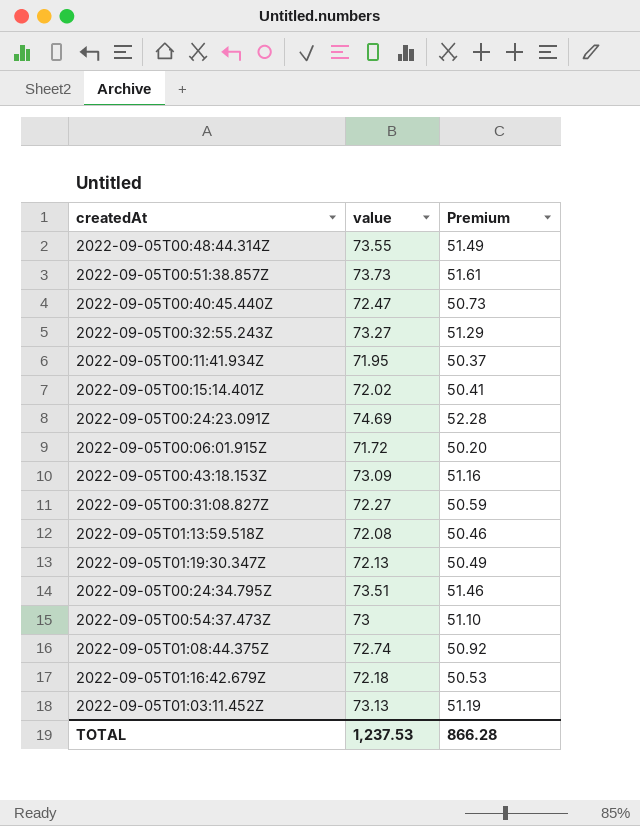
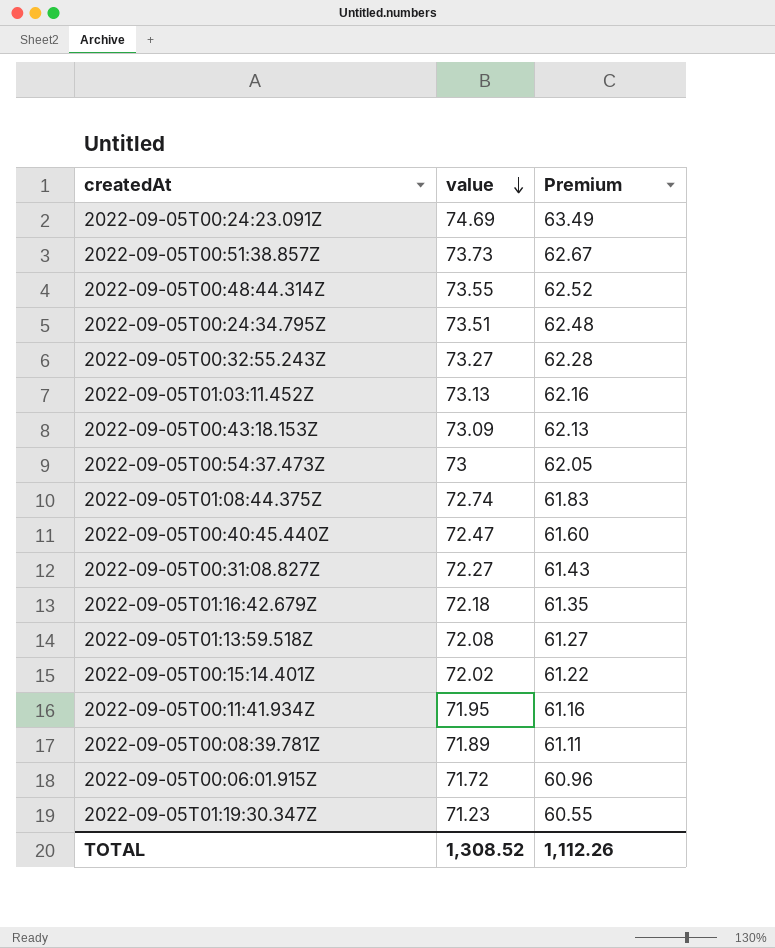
row order: none -> value descending
column Premium | formula: [value] * 0.7 -> [value] * 0.85
row 2022-09-05T00:08:39.781Z: none -> 71.89 | 61.11
2022-09-05T01:19:30.347Z | value: 72.13 -> 71.23
TOTAL | value: 1,237.53 -> 1,308.52
TOTAL | Premium: 866.28 -> 1,112.26

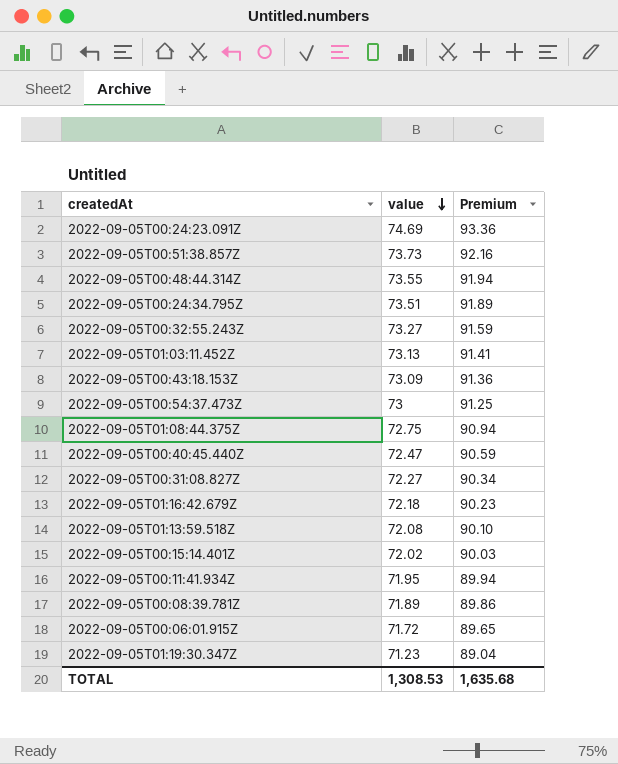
column Premium | formula: [value] * 0.85 -> [value] * 1.25
2022-09-05T01:08:44.375Z | value: 72.74 -> 72.75
TOTAL | value: 1,308.52 -> 1,308.53
TOTAL | Premium: 1,112.26 -> 1,635.68

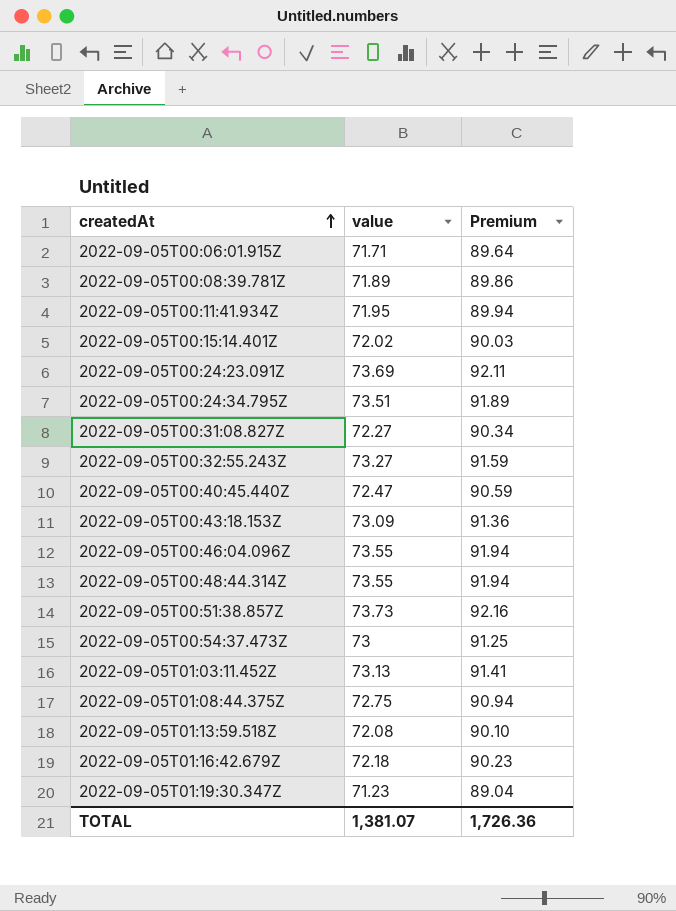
row order: value descending -> createdAt ascending
2022-09-05T00:06:01.915Z | value: 71.72 -> 71.71
2022-09-05T00:06:01.915Z | Premium: 89.65 -> 89.64
2022-09-05T00:24:23.091Z | value: 74.69 -> 73.69
2022-09-05T00:24:23.091Z | Premium: 93.36 -> 92.11
row 2022-09-05T00:46:04.096Z: none -> 73.55 | 91.94
TOTAL | value: 1,308.53 -> 1,381.07
TOTAL | Premium: 1,635.68 -> 1,726.36

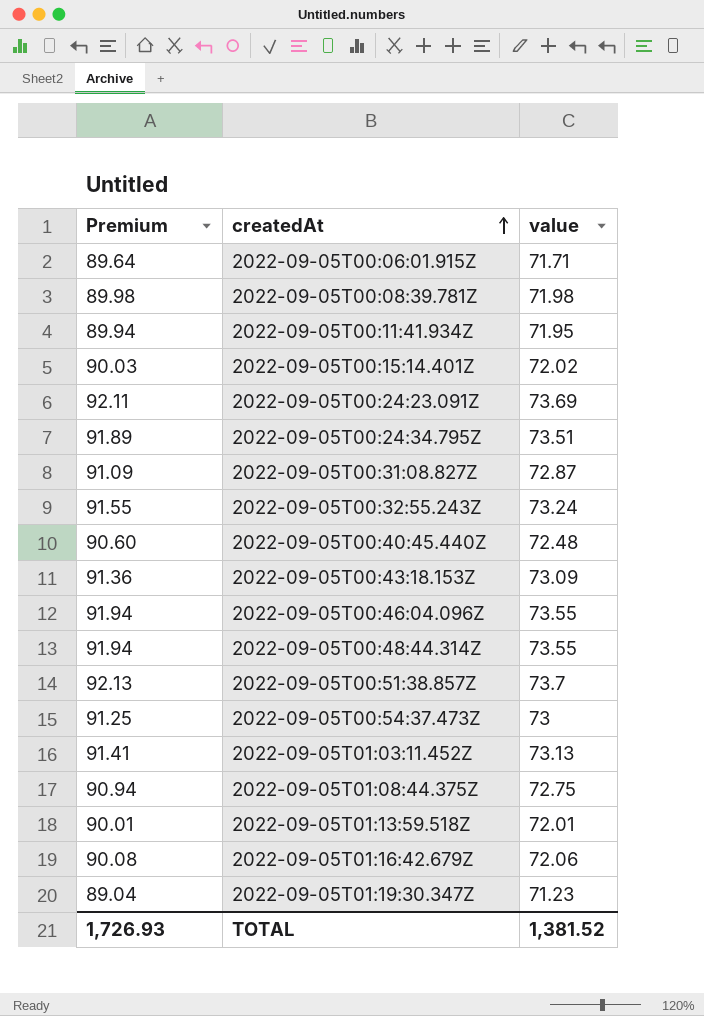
column Premium | position: 3 -> 1
2022-09-05T00:08:39.781Z | Premium: 89.86 -> 89.98
2022-09-05T00:08:39.781Z | value: 71.89 -> 71.98
2022-09-05T00:31:08.827Z | Premium: 90.34 -> 91.09
2022-09-05T00:31:08.827Z | value: 72.27 -> 72.87
2022-09-05T00:32:55.243Z | Premium: 91.59 -> 91.55
2022-09-05T00:32:55.243Z | value: 73.27 -> 73.24
2022-09-05T00:40:45.440Z | Premium: 90.59 -> 90.60
2022-09-05T00:40:45.440Z | value: 72.47 -> 72.48
2022-09-05T00:51:38.857Z | Premium: 92.16 -> 92.13
2022-09-05T00:51:38.857Z | value: 73.73 -> 73.7
2022-09-05T01:13:59.518Z | Premium: 90.10 -> 90.01
2022-09-05T01:13:59.518Z | value: 72.08 -> 72.01
2022-09-05T01:16:42.679Z | Premium: 90.23 -> 90.08
2022-09-05T01:16:42.679Z | value: 72.18 -> 72.06
TOTAL | Premium: 1,726.36 -> 1,726.93
TOTAL | value: 1,381.07 -> 1,381.52

